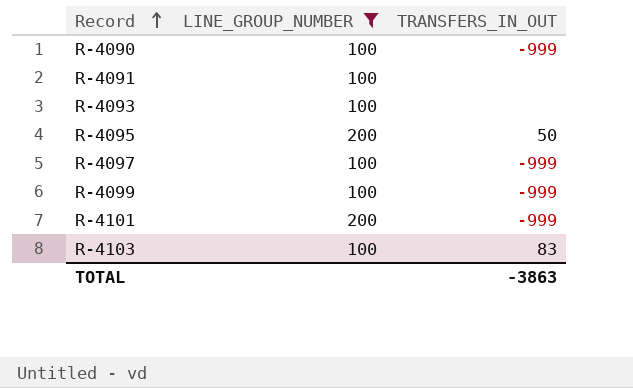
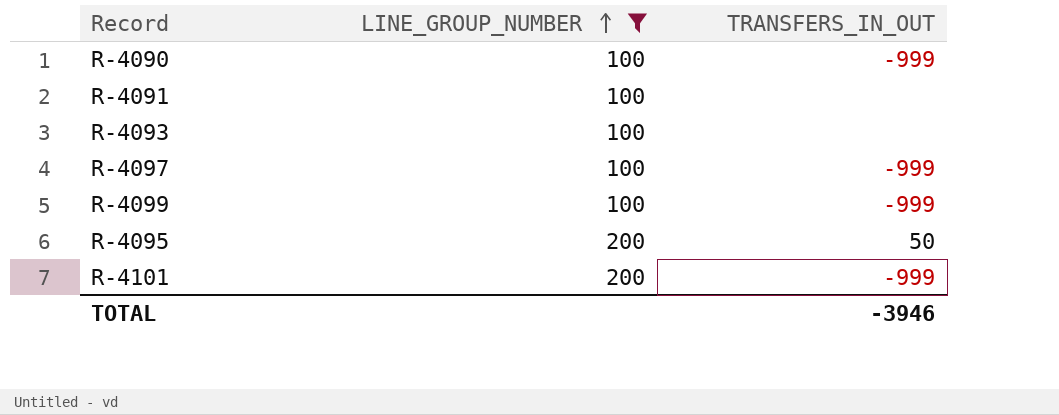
row order: Record ascending -> LINE_GROUP_NUMBER ascending
row R-4103: 100 | 83 -> none
TOTAL | TRANSFERS_IN_OUT: -3863 -> -3946

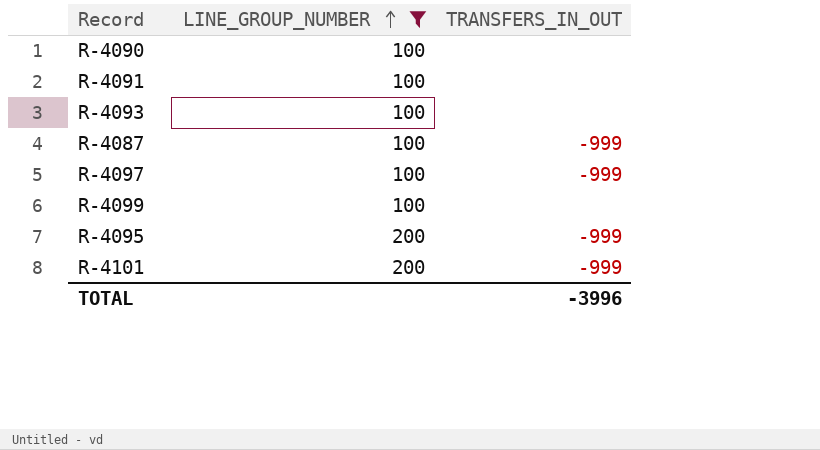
R-4090 | TRANSFERS_IN_OUT: -999 -> none
row R-4087: none -> 100 | -999
R-4099 | TRANSFERS_IN_OUT: -999 -> none
R-4095 | TRANSFERS_IN_OUT: 50 -> -999
TOTAL | TRANSFERS_IN_OUT: -3946 -> -3996

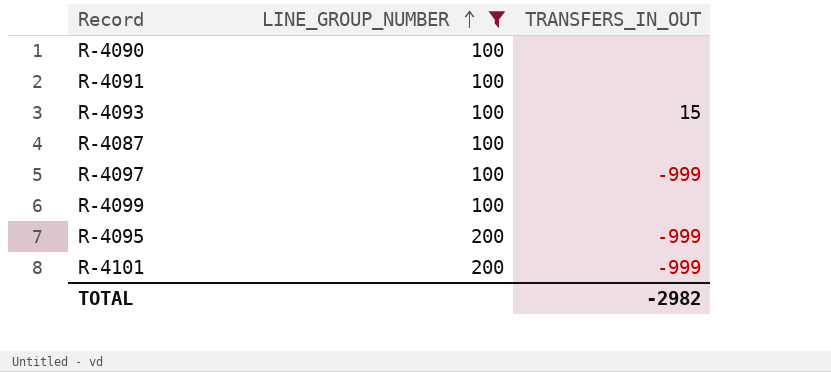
R-4093 | TRANSFERS_IN_OUT: none -> 15
R-4087 | TRANSFERS_IN_OUT: -999 -> none
TOTAL | TRANSFERS_IN_OUT: -3996 -> -2982

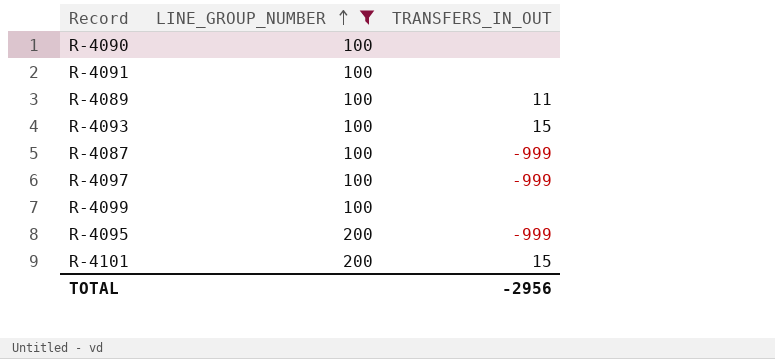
row R-4089: none -> 100 | 11
R-4087 | TRANSFERS_IN_OUT: none -> -999
R-4101 | TRANSFERS_IN_OUT: -999 -> 15
TOTAL | TRANSFERS_IN_OUT: -2982 -> -2956

